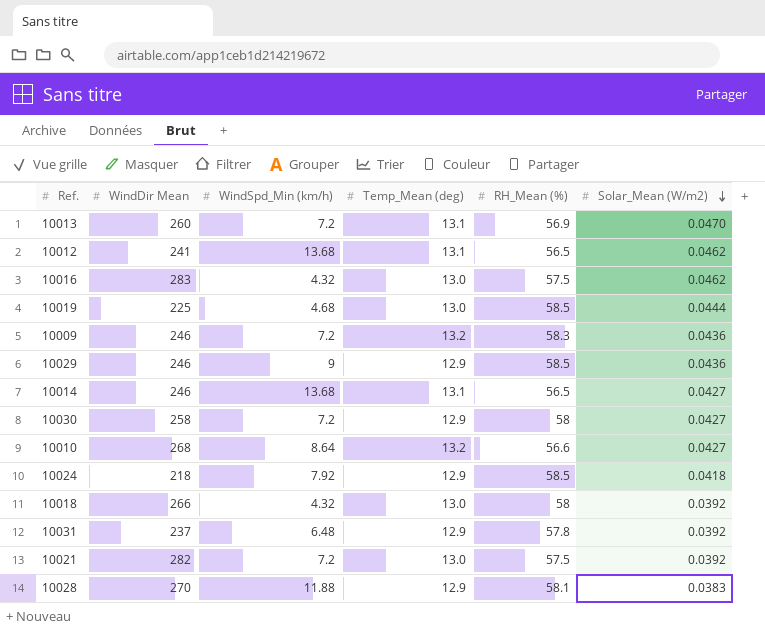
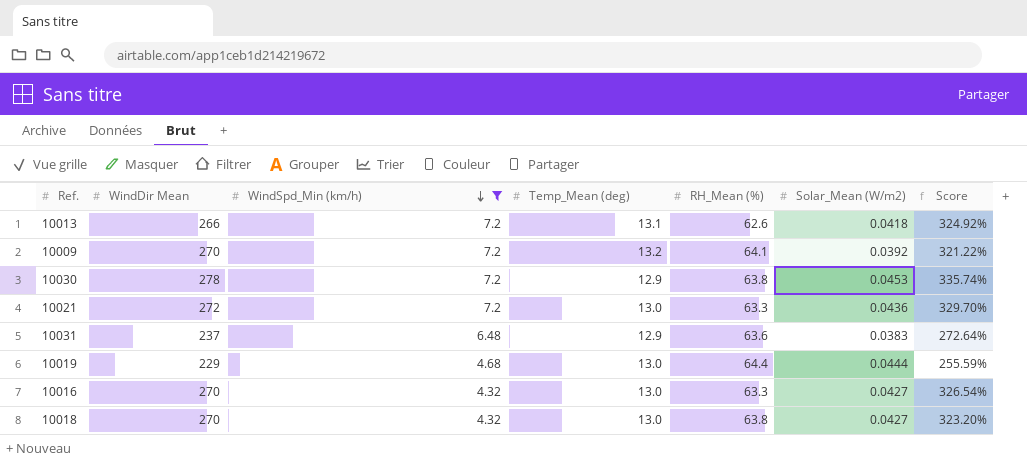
filter: none -> WindSpd_Min (km/h) <= 7.2
row order: Solar_Mean (W/m2) descending -> WindSpd_Min (km/h) descending
column Score | formula: none -> ([WindDir Mean] - [RH_Mean (%)]) / [RH_Mean (%)]
10013 | WindDir Mean: 260 -> 266
10013 | RH_Mean (%): 56.9 -> 62.6
10013 | Solar_Mean (W/m2): 0.0470 -> 0.0418
10009 | WindDir Mean: 246 -> 270
10009 | RH_Mean (%): 58.3 -> 64.1
10009 | Solar_Mean (W/m2): 0.0436 -> 0.0392
10030 | WindDir Mean: 258 -> 278
10030 | RH_Mean (%): 58 -> 63.8
10030 | Solar_Mean (W/m2): 0.0427 -> 0.0453
10021 | WindDir Mean: 282 -> 272
10021 | RH_Mean (%): 57.5 -> 63.3
10021 | Solar_Mean (W/m2): 0.0392 -> 0.0436
10031 | RH_Mean (%): 57.8 -> 63.6
10031 | Solar_Mean (W/m2): 0.0392 -> 0.0383
10019 | WindDir Mean: 225 -> 229
10019 | RH_Mean (%): 58.5 -> 64.4
10016 | WindDir Mean: 283 -> 270
10016 | RH_Mean (%): 57.5 -> 63.3
10016 | Solar_Mean (W/m2): 0.0462 -> 0.0427
10018 | WindDir Mean: 266 -> 270
10018 | RH_Mean (%): 58 -> 63.8
10018 | Solar_Mean (W/m2): 0.0392 -> 0.0427

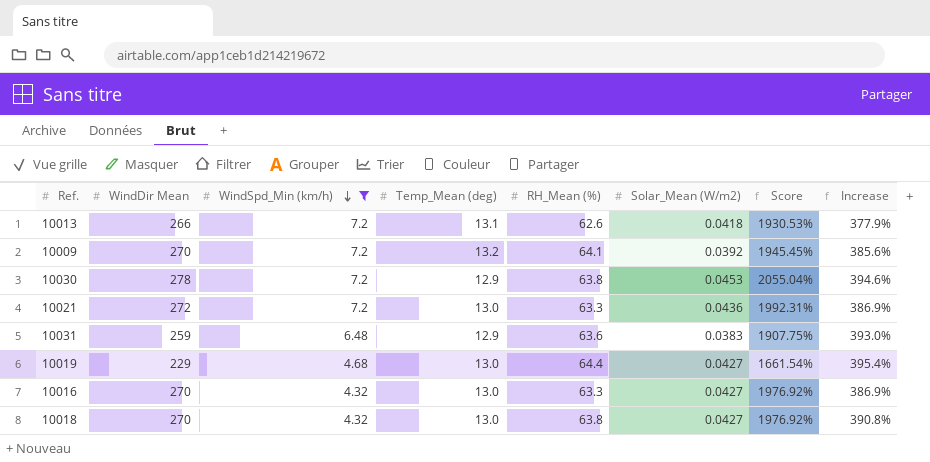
column Score | formula: ([WindDir Mean] - [RH_Mean (%)]) / [RH_Mean (%)] -> ([WindDir Mean] - [Temp_Mean (deg)]) / [Temp_Mean (deg)]
column Increase | formula: none -> ([RH_Mean (%)] - [Temp_Mean (deg)]) / [Temp_Mean (deg)]
10031 | WindDir Mean: 237 -> 259
10019 | Solar_Mean (W/m2): 0.0444 -> 0.0427

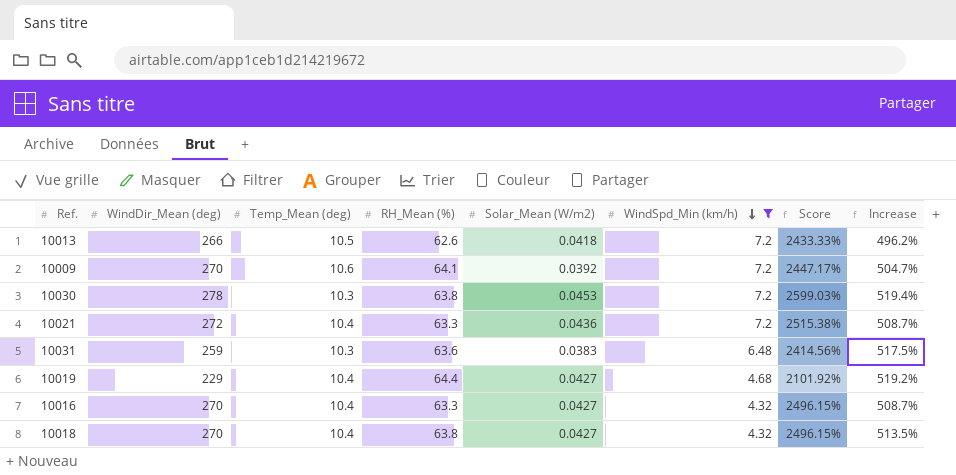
column name: WindDir Mean -> WindDir_Mean (deg)
column WindSpd_Min (km/h) | position: 3 -> 6
10013 | Temp_Mean (deg): 13.1 -> 10.5
10013 | Score: 1930.53% -> 2433.33%
10013 | Increase: 377.9% -> 496.2%
10009 | Temp_Mean (deg): 13.2 -> 10.6
10009 | Score: 1945.45% -> 2447.17%
10009 | Increase: 385.6% -> 504.7%
10030 | Temp_Mean (deg): 12.9 -> 10.3
10030 | Score: 2055.04% -> 2599.03%
10030 | Increase: 394.6% -> 519.4%
10021 | Temp_Mean (deg): 13.0 -> 10.4
10021 | Score: 1992.31% -> 2515.38%
10021 | Increase: 386.9% -> 508.7%
10031 | Temp_Mean (deg): 12.9 -> 10.3
10031 | Score: 1907.75% -> 2414.56%
10031 | Increase: 393.0% -> 517.5%
10019 | Temp_Mean (deg): 13.0 -> 10.4
10019 | Score: 1661.54% -> 2101.92%
10019 | Increase: 395.4% -> 519.2%
10016 | Temp_Mean (deg): 13.0 -> 10.4
10016 | Score: 1976.92% -> 2496.15%
10016 | Increase: 386.9% -> 508.7%
10018 | Temp_Mean (deg): 13.0 -> 10.4
10018 | Score: 1976.92% -> 2496.15%
10018 | Increase: 390.8% -> 513.5%

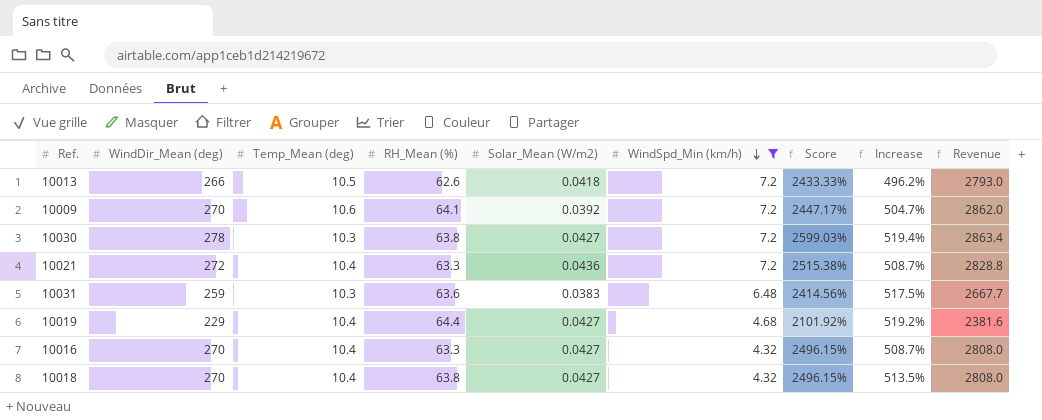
column Revenue | formula: none -> [WindDir_Mean (deg)] * [Temp_Mean (deg)]
10030 | Solar_Mean (W/m2): 0.0453 -> 0.0427

